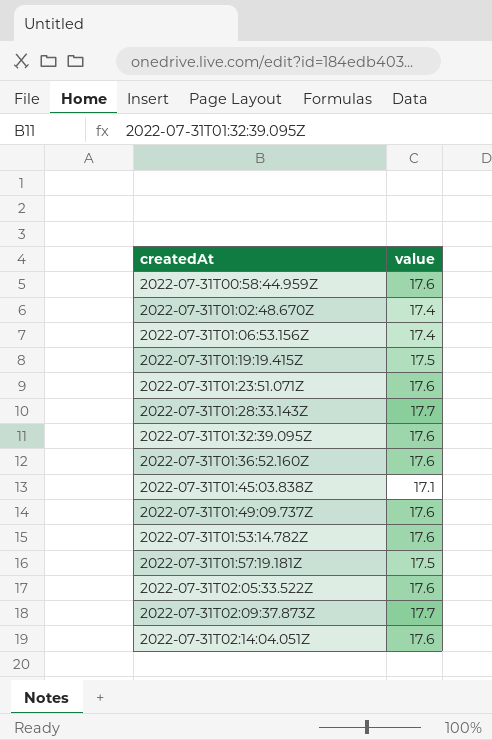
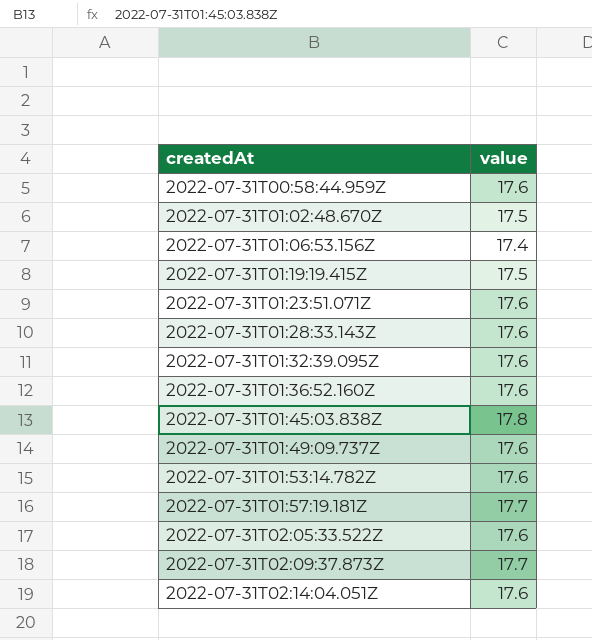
2022-07-31T01:02:48.670Z | value: 17.4 -> 17.5
2022-07-31T01:28:33.143Z | value: 17.7 -> 17.6
2022-07-31T01:45:03.838Z | value: 17.1 -> 17.8
2022-07-31T01:57:19.181Z | value: 17.5 -> 17.7

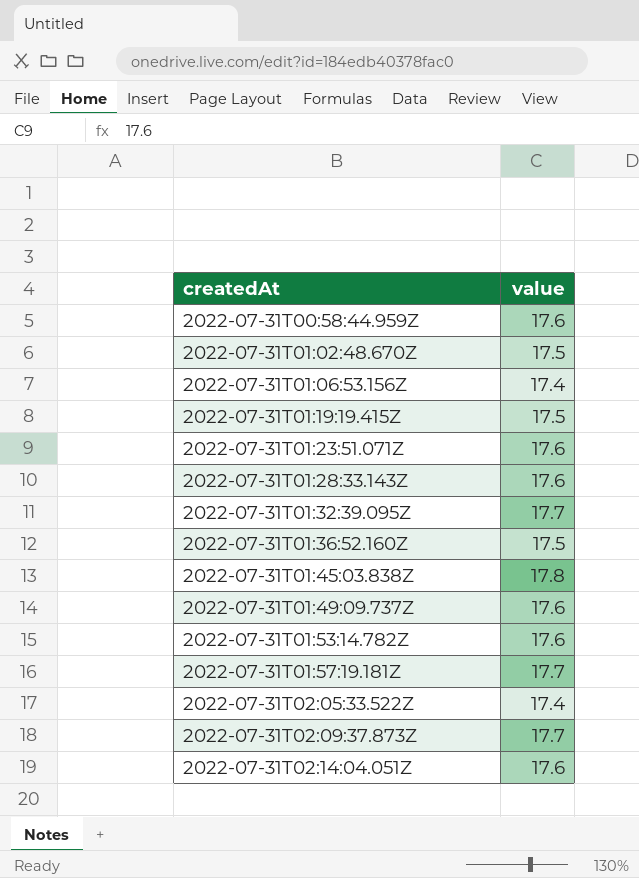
2022-07-31T01:32:39.095Z | value: 17.6 -> 17.7
2022-07-31T01:36:52.160Z | value: 17.6 -> 17.5
2022-07-31T02:05:33.522Z | value: 17.6 -> 17.4

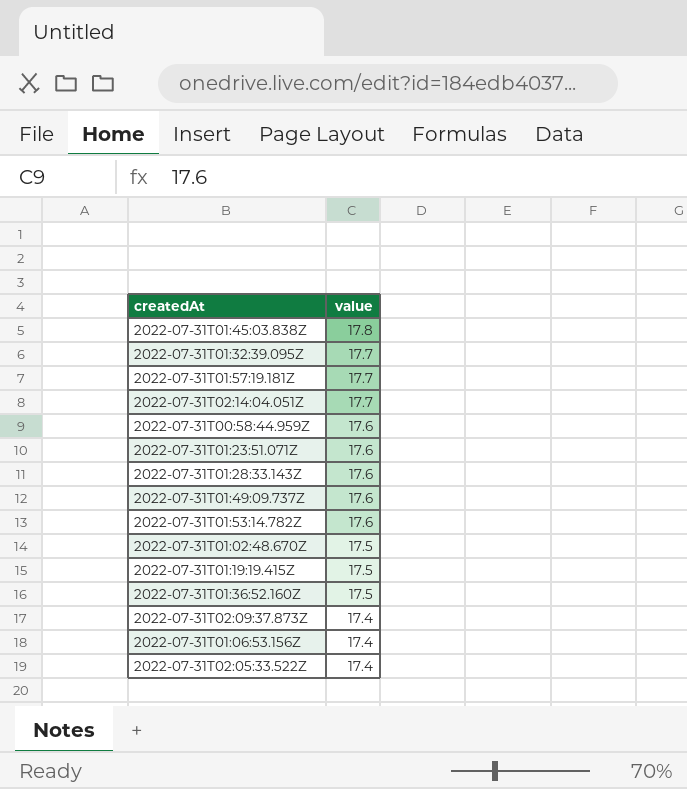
row order: createdAt ascending -> value descending
2022-07-31T02:14:04.051Z | value: 17.6 -> 17.7
2022-07-31T02:09:37.873Z | value: 17.7 -> 17.4

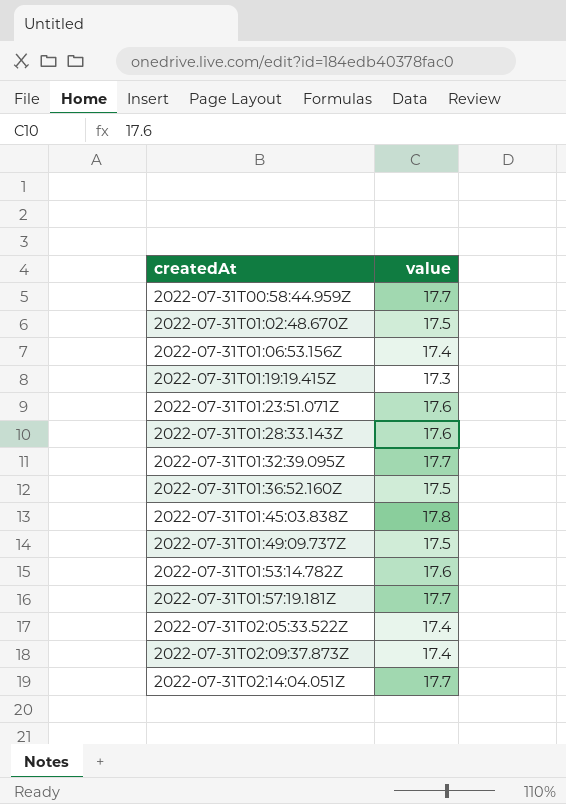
row order: value descending -> createdAt ascending
2022-07-31T00:58:44.959Z | value: 17.6 -> 17.7
2022-07-31T01:19:19.415Z | value: 17.5 -> 17.3
2022-07-31T01:49:09.737Z | value: 17.6 -> 17.5

